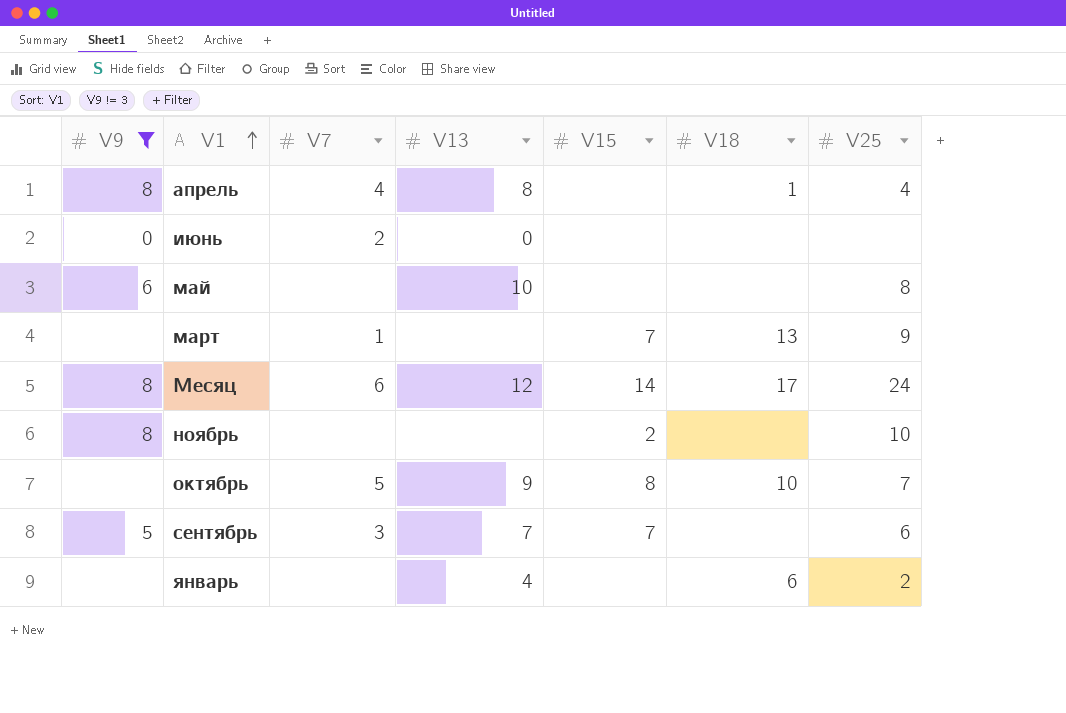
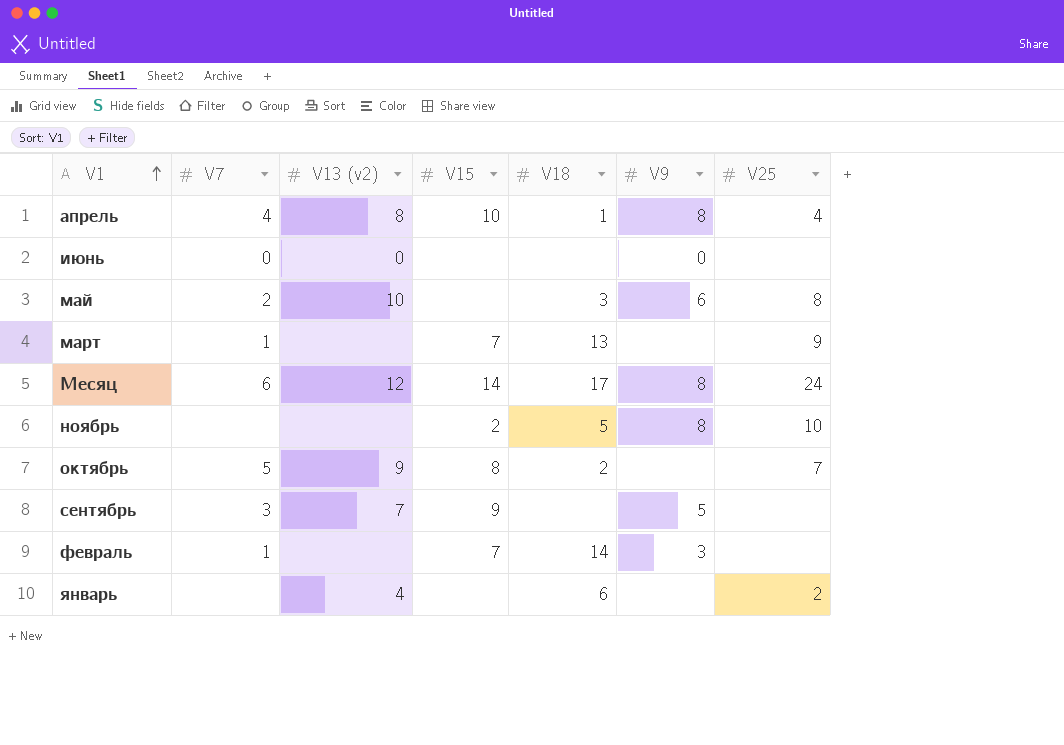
filter: V9 != 3 -> none
column name: V13 -> V13 (v2)
column V9 | position: 1 -> 6
апрель | V15: none -> 10
июнь | V7: 2 -> 0
май | V7: none -> 2
май | V18: none -> 3
ноябрь | V18: none -> 5
октябрь | V18: 10 -> 2
сентябрь | V15: 7 -> 9
сентябрь | V25: 6 -> none

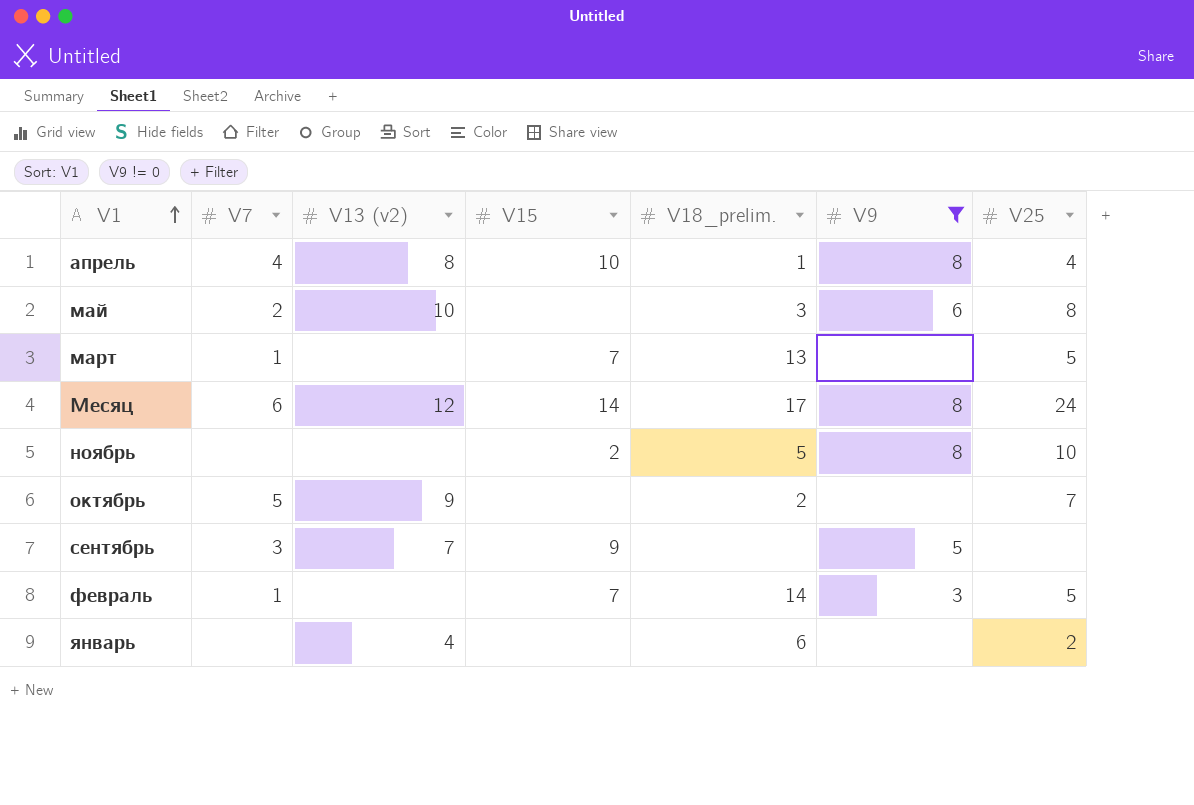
filter: none -> V9 != 0
column name: V18 -> V18_prelim.
март | V25: 9 -> 5
октябрь | V15: 8 -> none
февраль | V25: none -> 5

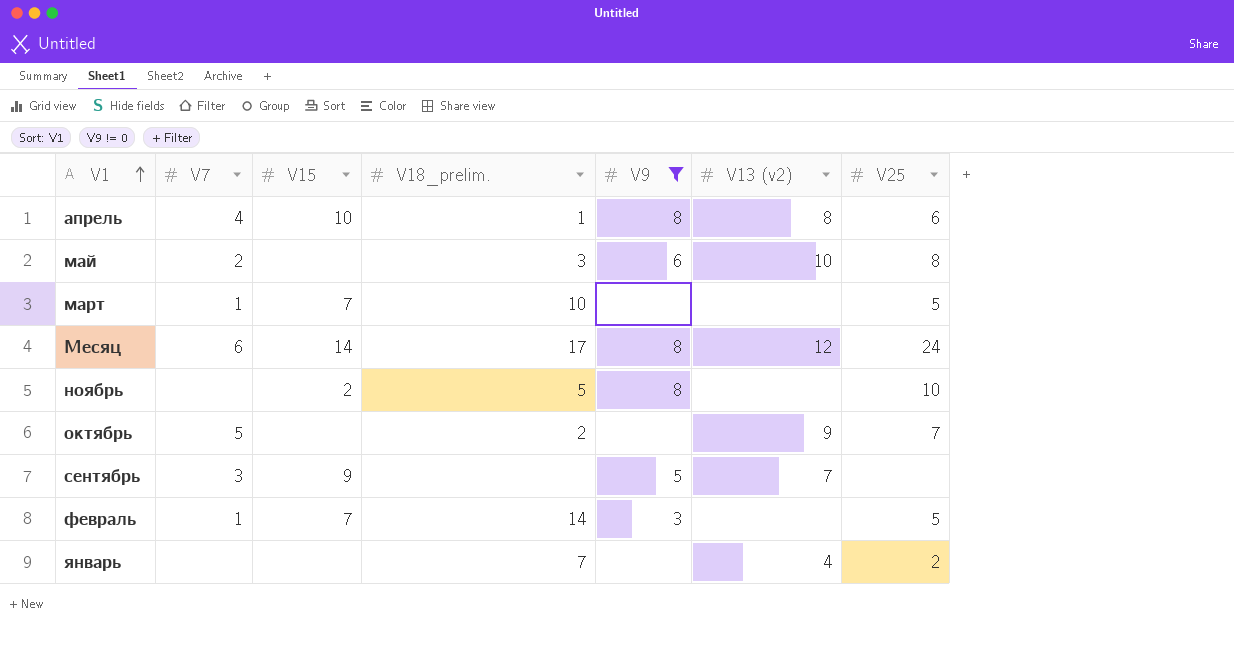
column V13 (v2) | position: 3 -> 6
апрель | V25: 4 -> 6
март | V18_prelim.: 13 -> 10
январь | V18_prelim.: 6 -> 7

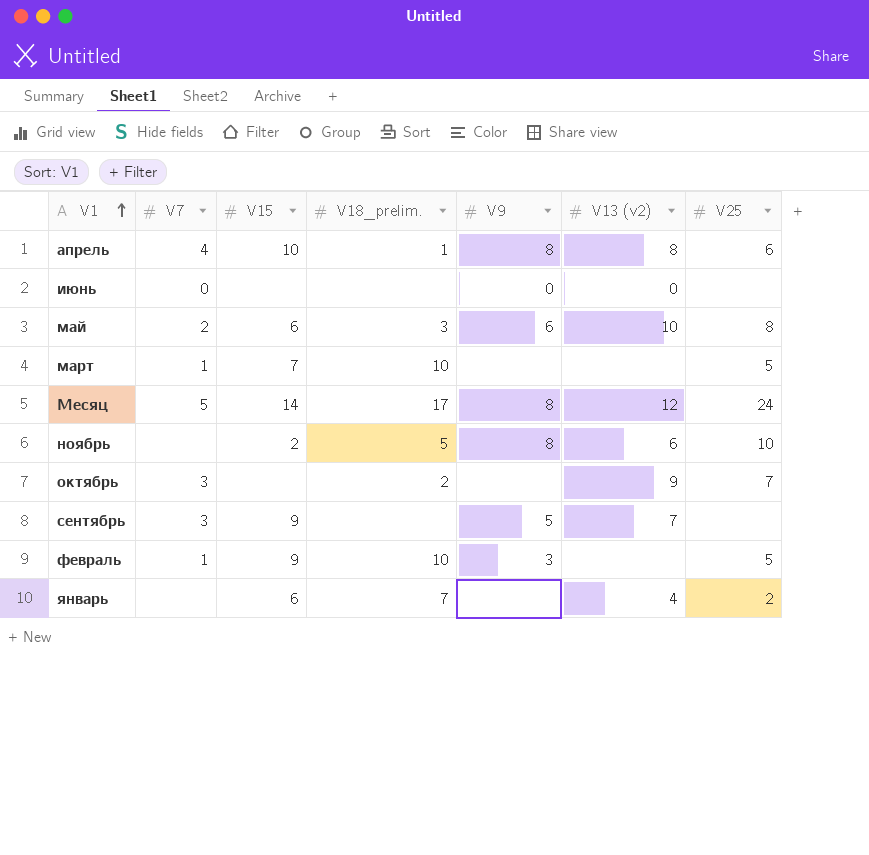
filter: V9 != 0 -> none
май | V15: none -> 6
Месяц | V7: 6 -> 5
ноябрь | V13 (v2): none -> 6
октябрь | V7: 5 -> 3
февраль | V15: 7 -> 9
февраль | V18_prelim.: 14 -> 10
январь | V15: none -> 6

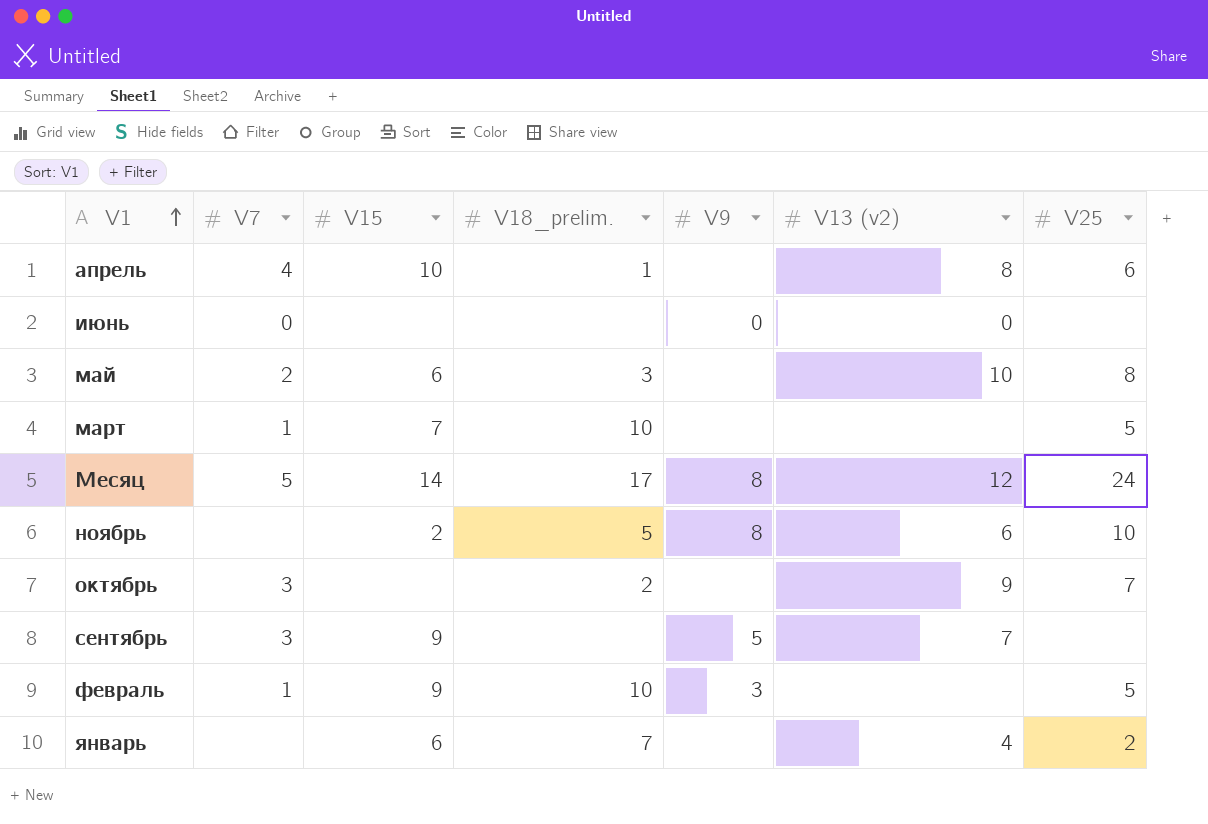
апрель | V9: 8 -> none
май | V9: 6 -> none

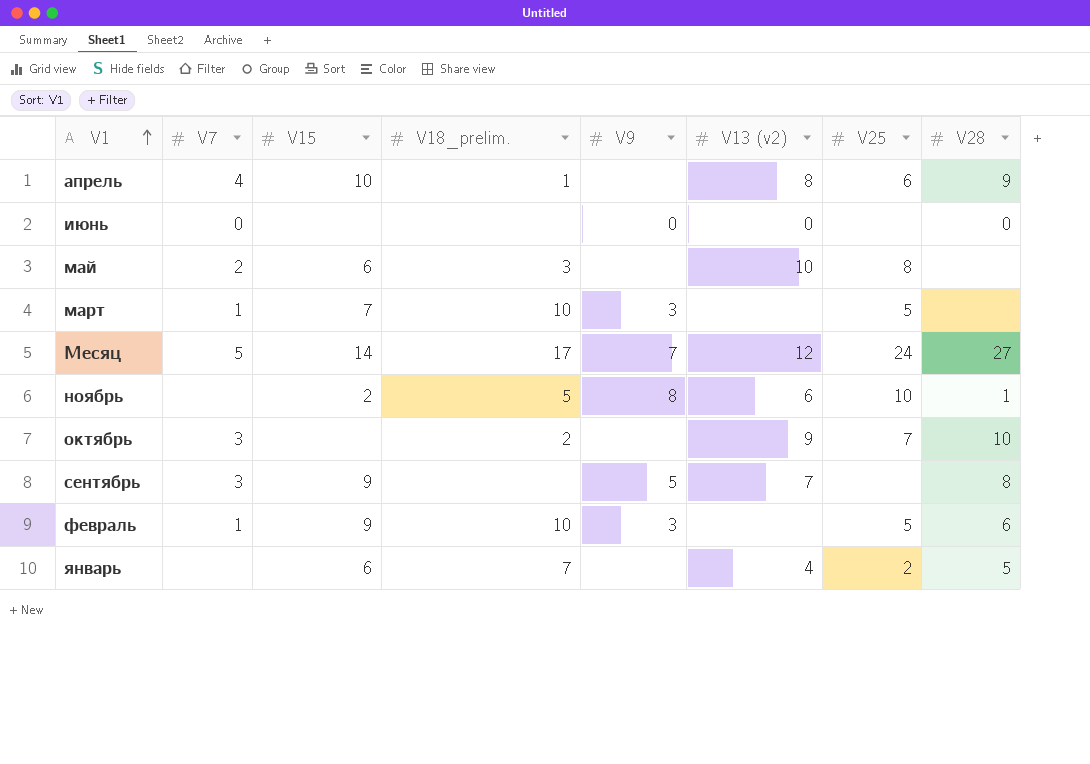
column V28 | position: none -> 8
март | V9: none -> 3
Месяц | V9: 8 -> 7

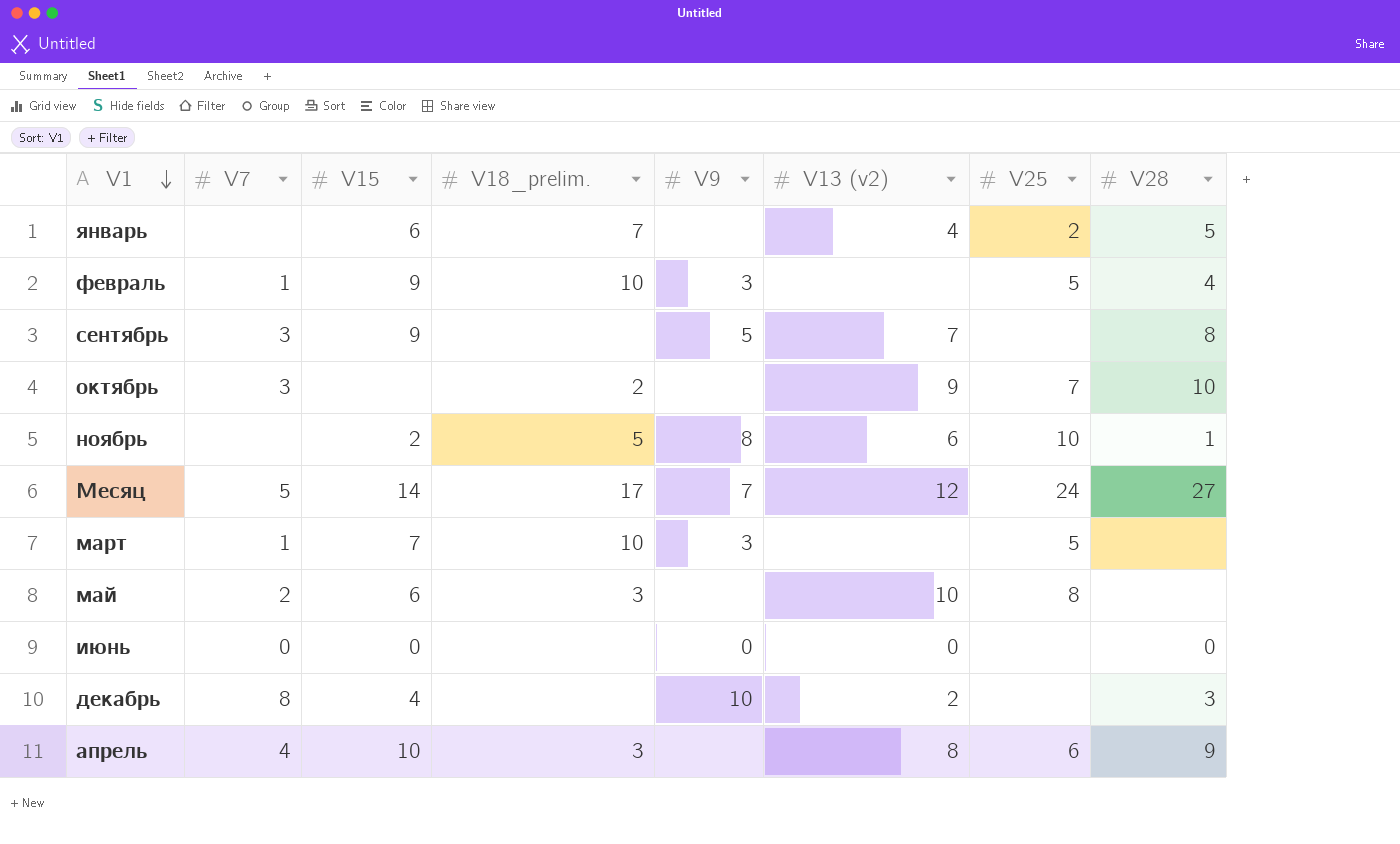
row order: V1 ascending -> V1 descending
февраль | V28: 6 -> 4
июнь | V15: none -> 0
row декабрь: none -> 8 | 4 | none | 10 | 2 | none | 3
апрель | V18_prelim.: 1 -> 3

